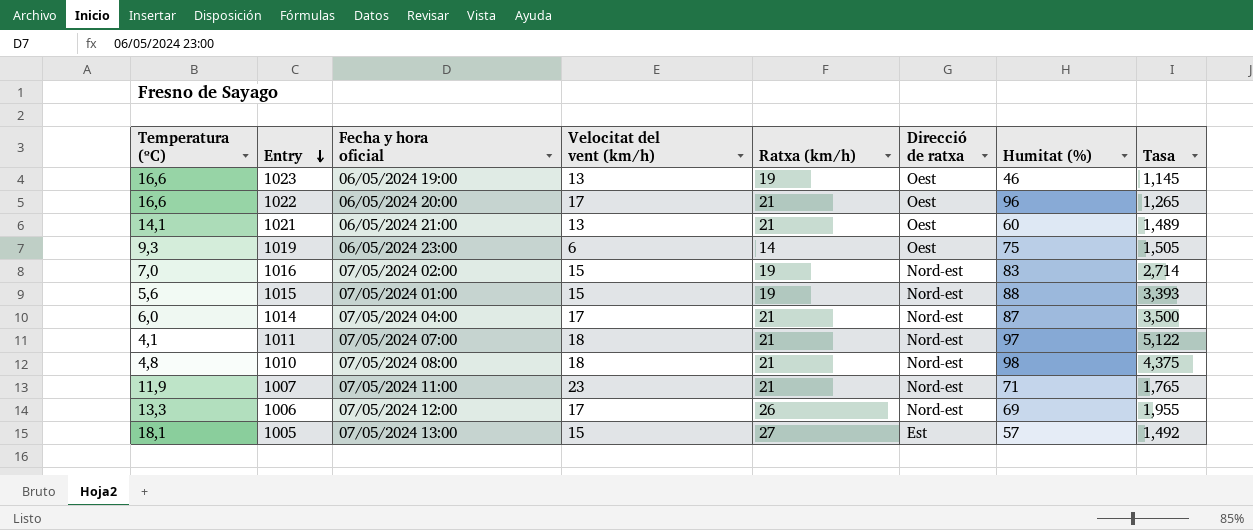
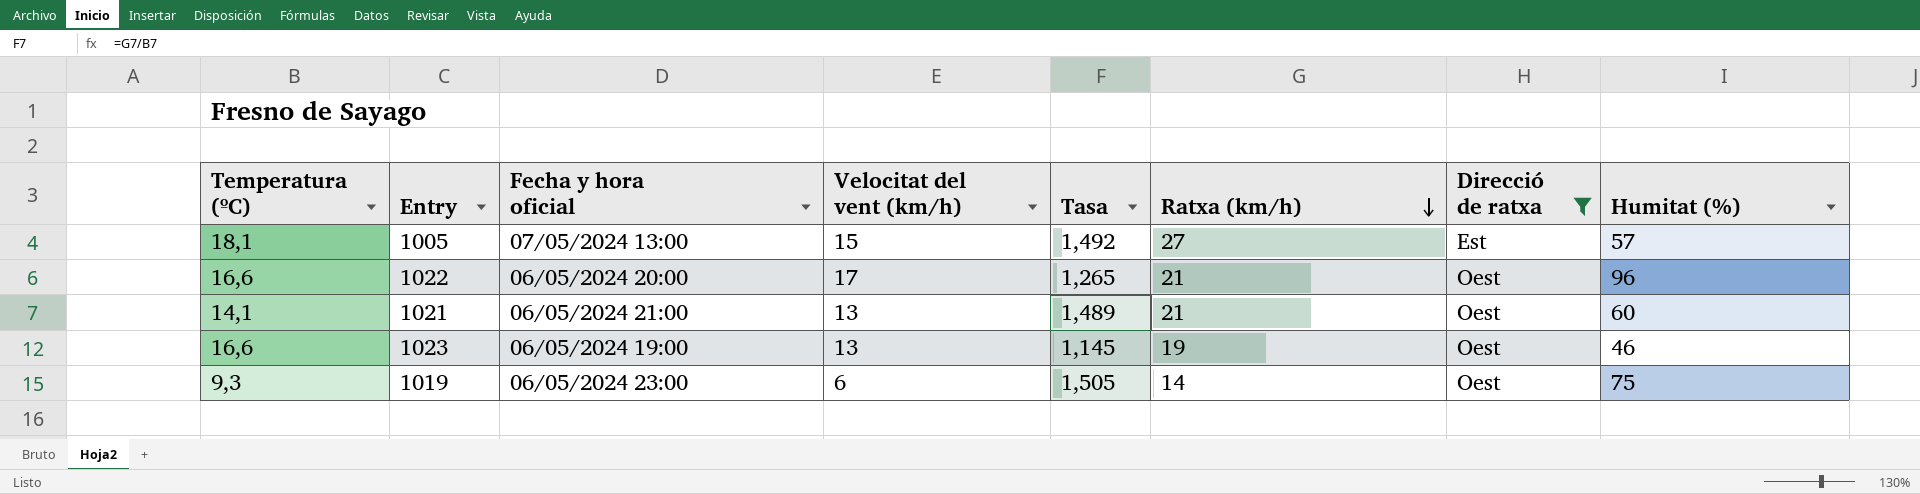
filter: none -> Direcció de ratxa != Nord-est
row order: Entry descending -> Ratxa (km/h) descending
column Tasa | position: 8 -> 5

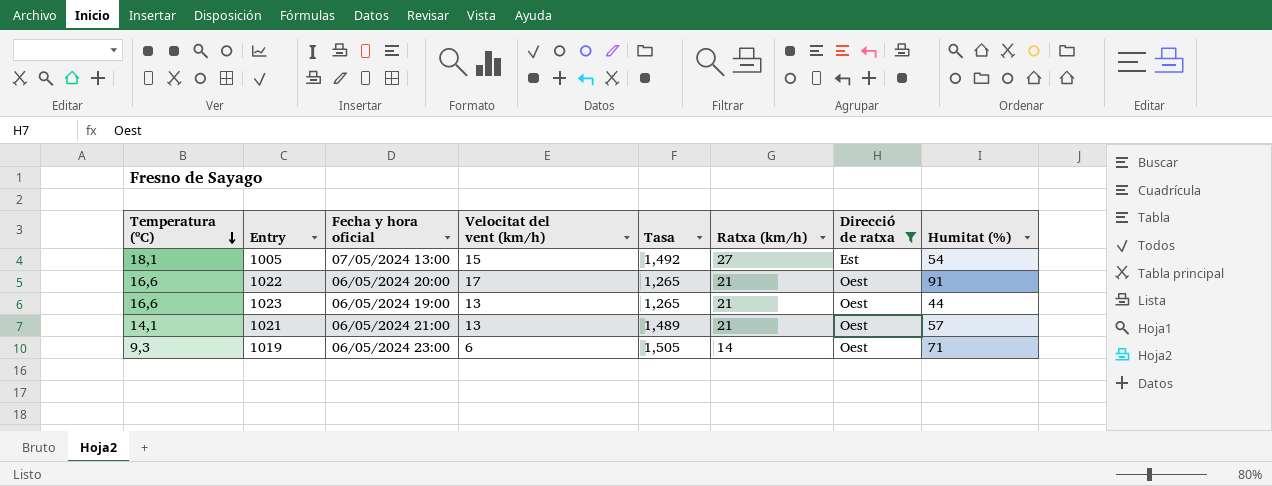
row order: Ratxa (km/h) descending -> Temperatura (ºC) descending
1005 | Humitat (%): 57 -> 54
1022 | Humitat (%): 96 -> 91
1023 | Tasa: 1,145 -> 1,265
1023 | Ratxa (km/h): 19 -> 21
1023 | Humitat (%): 46 -> 44
1021 | Humitat (%): 60 -> 57
1019 | Humitat (%): 75 -> 71

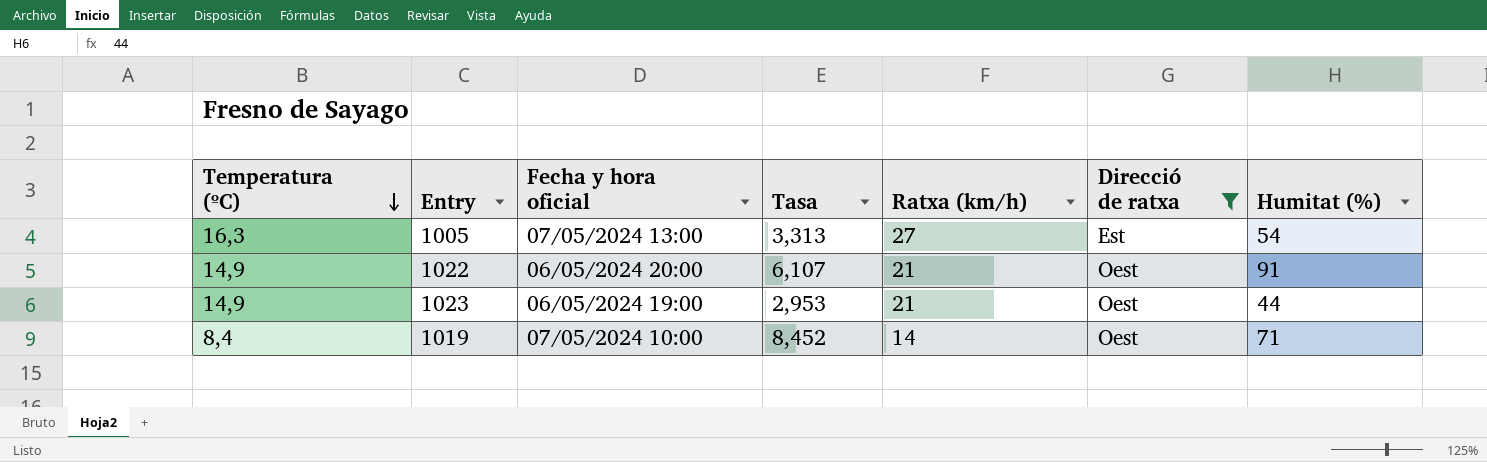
column Velocitat del vent (km/h) | position: 4 -> none
column Tasa | formula: [Ratxa (km/h)] / [Temperatura (ºC)] -> [Humitat (%)] / [Temperatura (ºC)]
row 1021: 14,1 | 06/05/2024 21:00 | 13 | 1,489 | 21 | Oest | 57 -> none
1005 | Temperatura (ºC): 18,1 -> 16,3
1022 | Temperatura (ºC): 16,6 -> 14,9
1023 | Temperatura (ºC): 16,6 -> 14,9
1019 | Temperatura (ºC): 9,3 -> 8,4
1019 | Fecha y hora oficial: 06/05/2024 23:00 -> 07/05/2024 10:00

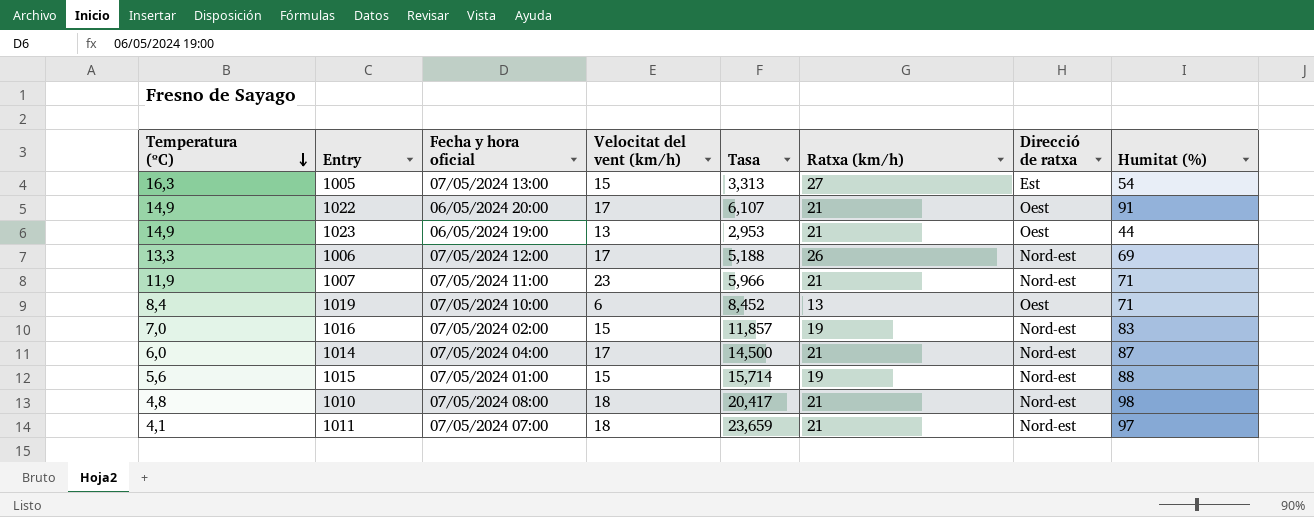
filter: Direcció de ratxa != Nord-est -> none
column Velocitat del vent (km/h) | position: none -> 4
1019 | Ratxa (km/h): 14 -> 13

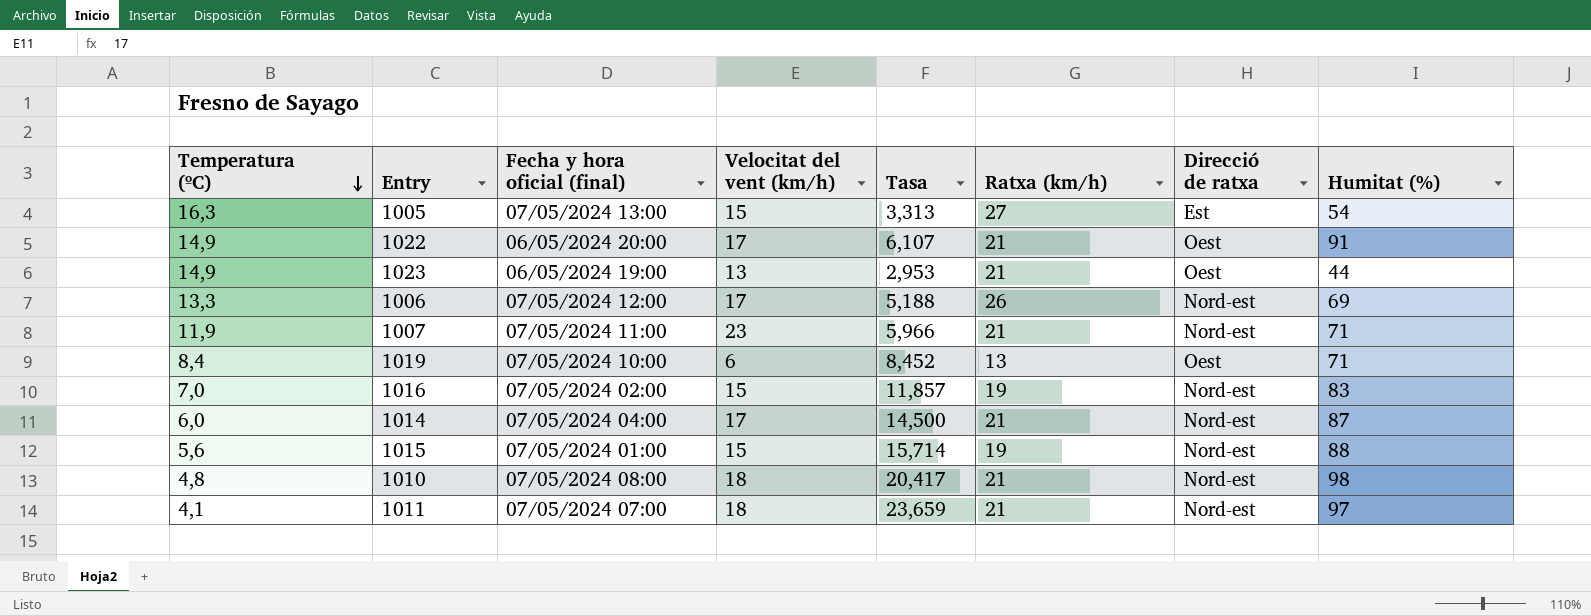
column name: Fecha y hora oficial -> Fecha y hora oficial (final)

